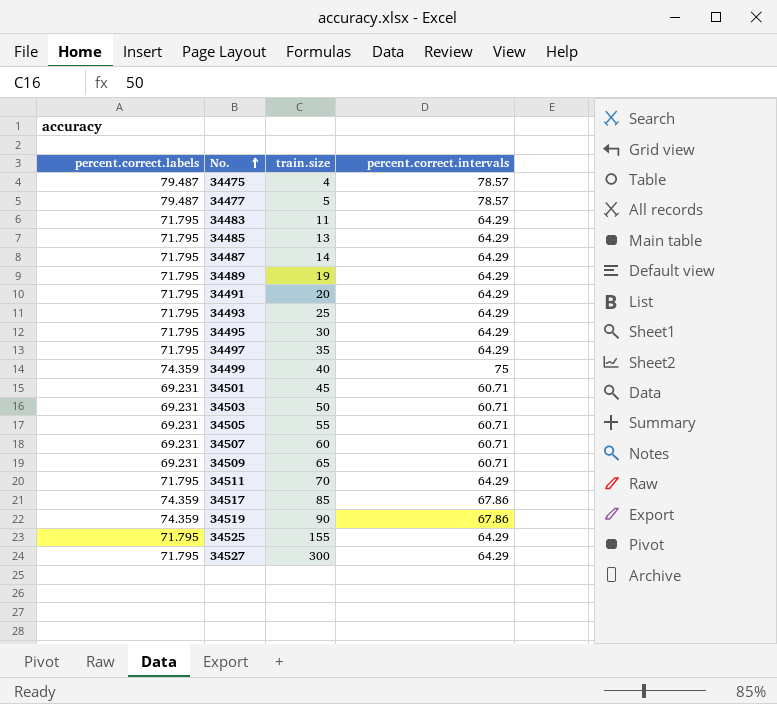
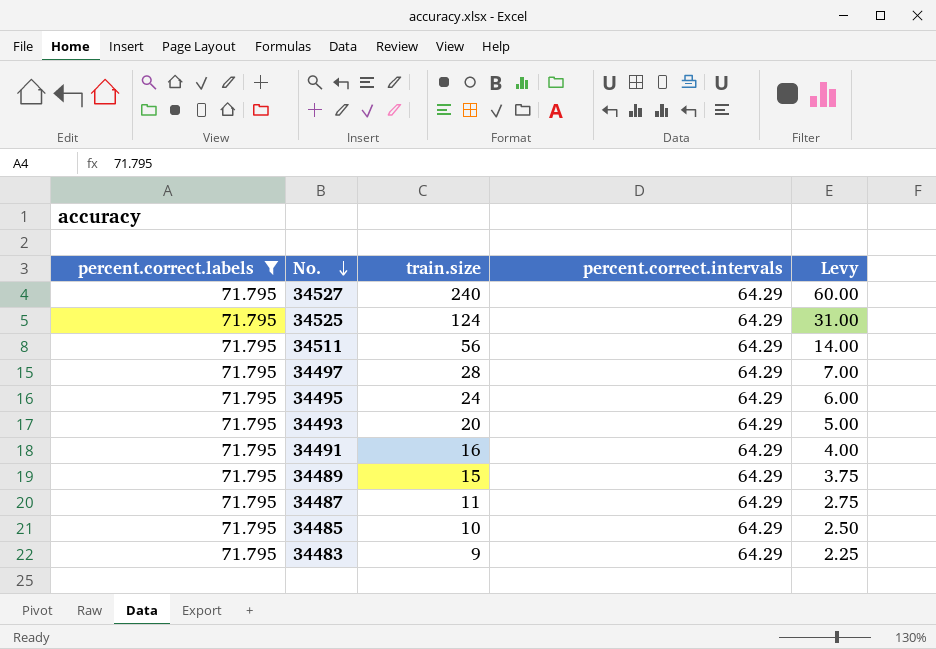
filter: none -> percent.correct.labels = 71.795
row order: No. ascending -> No. descending
column Levy | formula: none -> [train.size] * 0.25
34527 | train.size: 300 -> 240
34525 | train.size: 155 -> 124
34511 | train.size: 70 -> 56
34497 | train.size: 35 -> 28
34495 | train.size: 30 -> 24
34493 | train.size: 25 -> 20
34491 | train.size: 20 -> 16
34489 | train.size: 19 -> 15
34487 | train.size: 14 -> 11
34485 | train.size: 13 -> 10
34483 | train.size: 11 -> 9

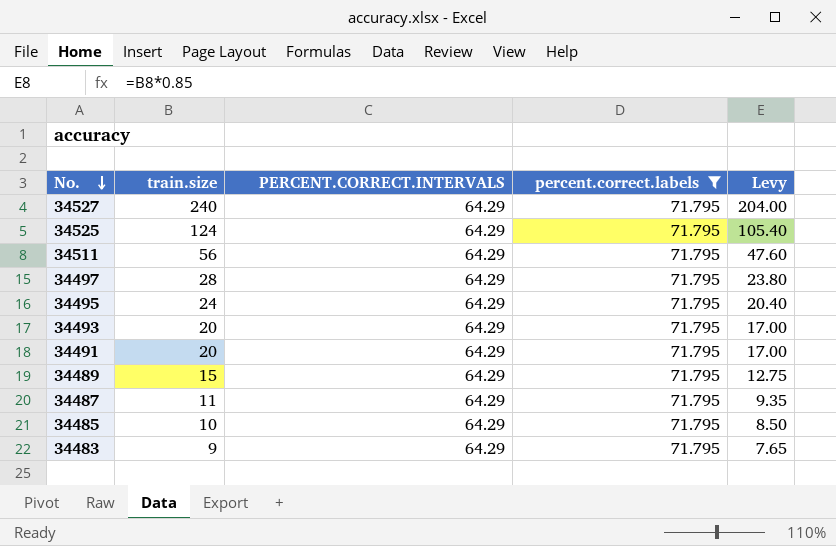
column name: percent.correct.intervals -> PERCENT.CORRECT.INTERVALS
column percent.correct.labels | position: 1 -> 4
column Levy | formula: [train.size] * 0.25 -> [train.size] * 0.85
34491 | train.size: 16 -> 20

